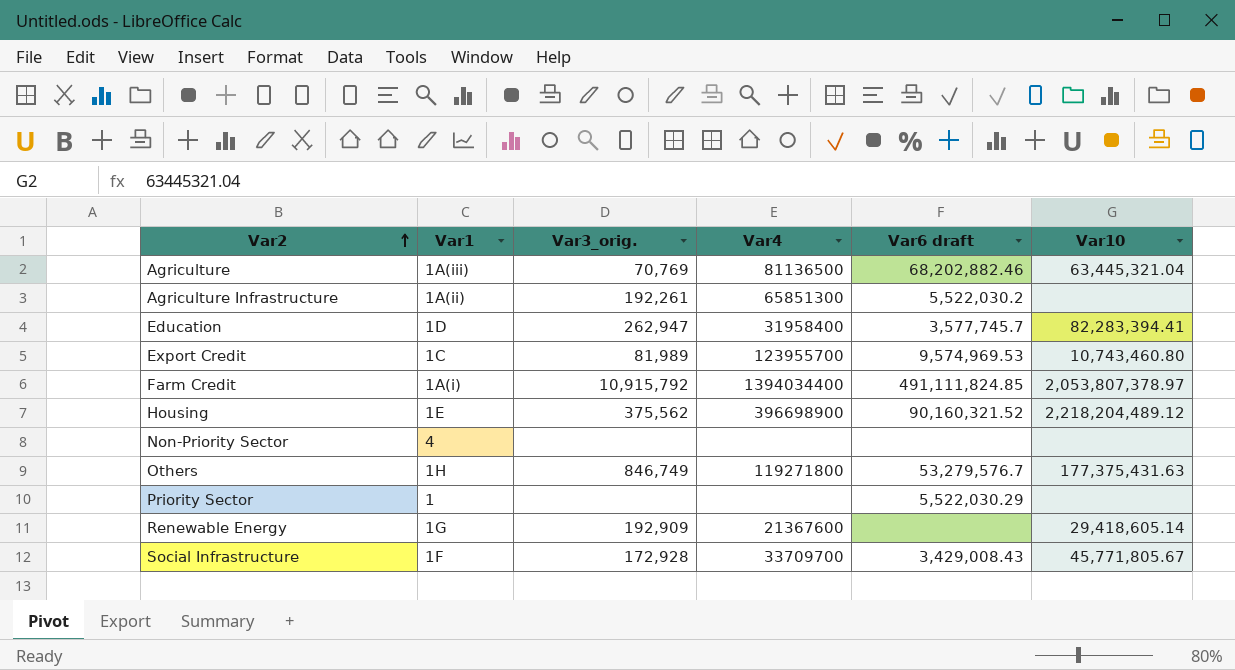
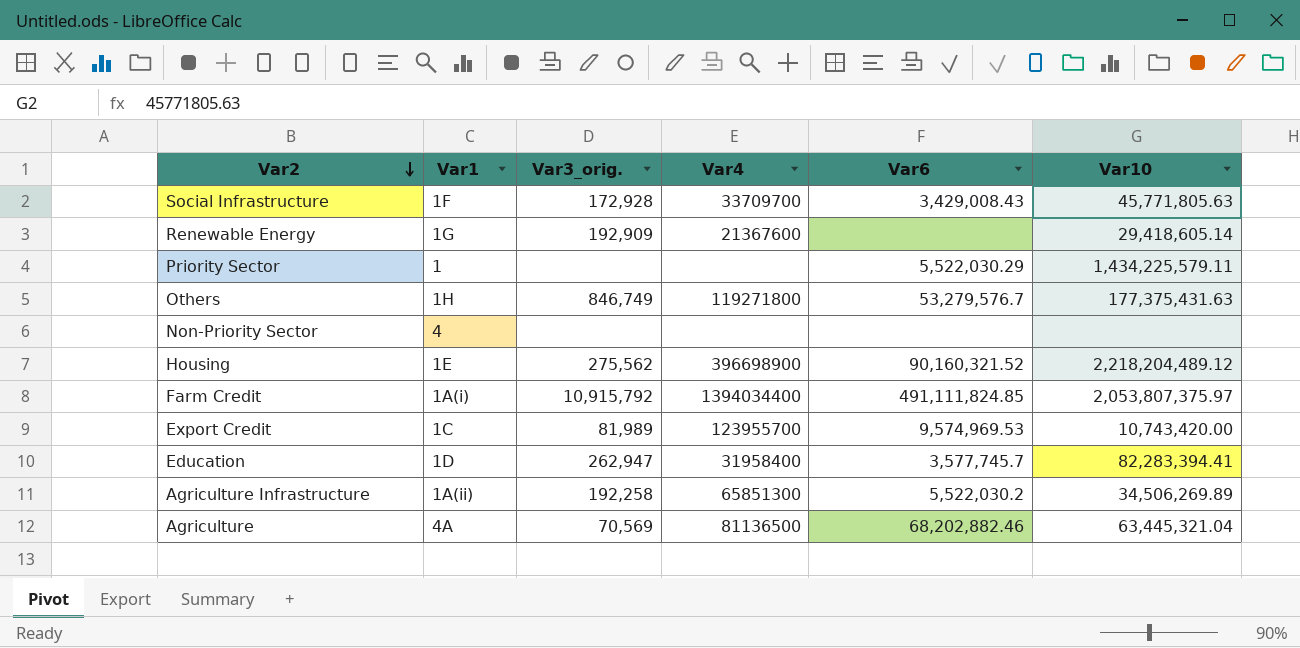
row order: Var2 ascending -> Var2 descending
column name: Var6 draft -> Var6
Social Infrastructure | Var10: 45,771,805.67 -> 45,771,805.63
Priority Sector | Var10: none -> 1,434,225,579.11
Housing | Var3_orig.: 375,562 -> 275,562
Farm Credit | Var10: 2,053,807,378.97 -> 2,053,807,375.97
Export Credit | Var10: 10,743,460.80 -> 10,743,420.00
Agriculture Infrastructure | Var3_orig.: 192,261 -> 192,258
Agriculture Infrastructure | Var10: none -> 34,506,269.89
Agriculture | Var1: 1A(iii) -> 4A
Agriculture | Var3_orig.: 70,769 -> 70,569

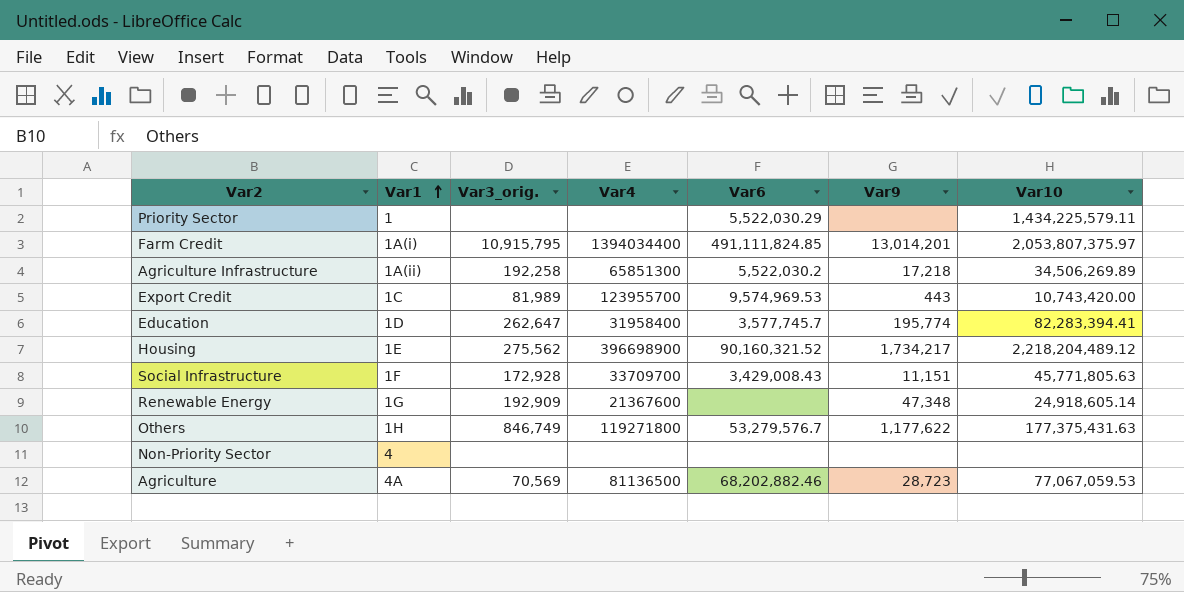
row order: Var2 descending -> Var1 ascending
column Var9 | position: none -> 6
Farm Credit | Var3_orig.: 10,915,792 -> 10,915,795
Education | Var3_orig.: 262,947 -> 262,647
Renewable Energy | Var10: 29,418,605.14 -> 24,918,605.14
Agriculture | Var10: 63,445,321.04 -> 77,067,059.53

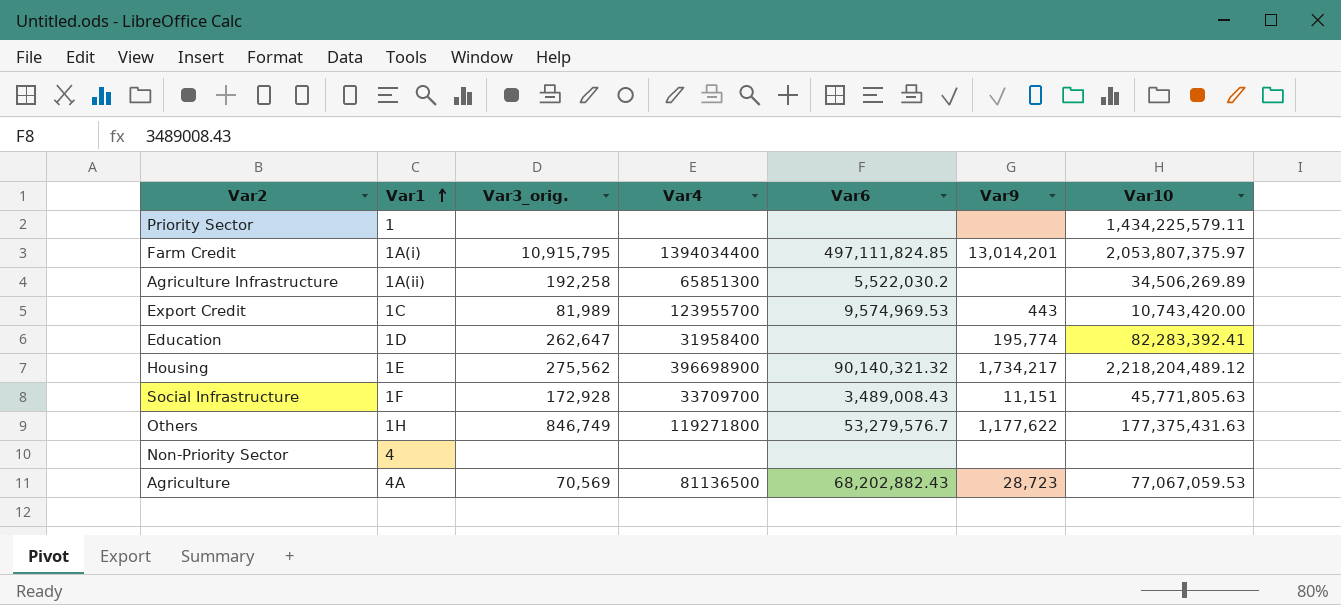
row Renewable Energy: 1G | 192,909 | 21367600 | none | 47,348 | 24,918,605.14 -> none
Priority Sector | Var6: 5,522,030.29 -> none
Farm Credit | Var6: 491,111,824.85 -> 497,111,824.85
Agriculture Infrastructure | Var9: 17,218 -> none
Education | Var6: 3,577,745.7 -> none
Education | Var10: 82,283,394.41 -> 82,283,392.41
Housing | Var6: 90,160,321.52 -> 90,140,321.32
Social Infrastructure | Var6: 3,429,008.43 -> 3,489,008.43
Agriculture | Var6: 68,202,882.46 -> 68,202,882.43

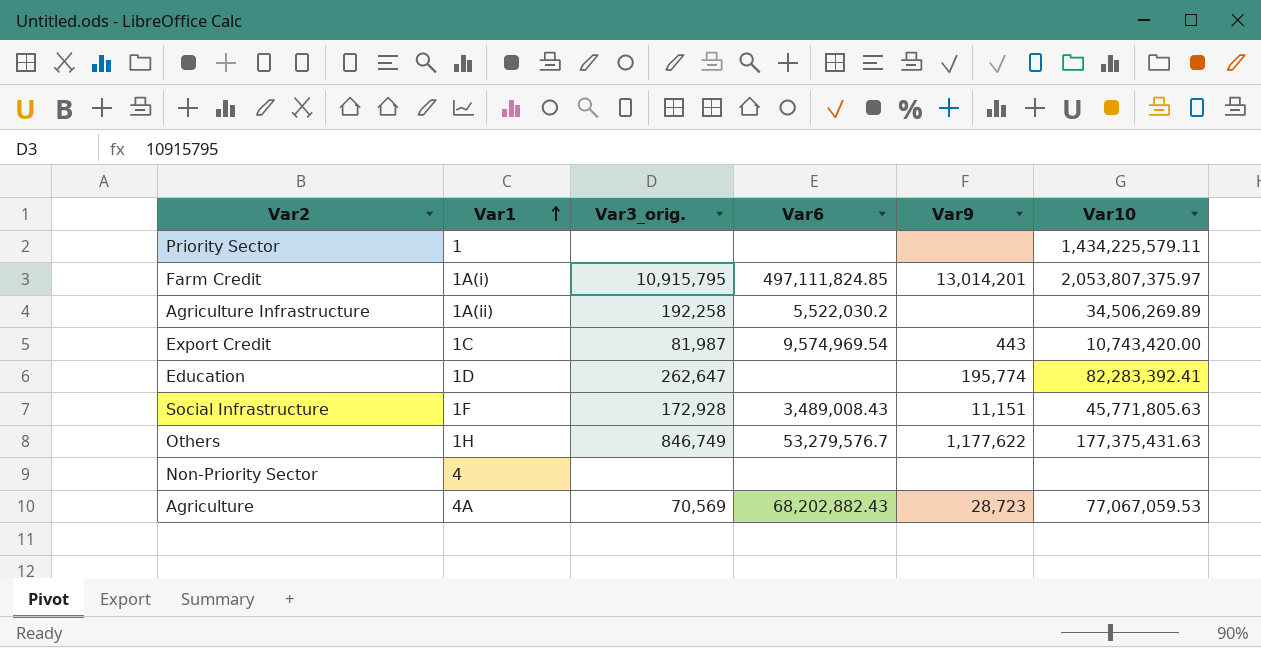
column Var4 | position: 4 -> none
row Housing: 1E | 275,562 | 396698900 | 90,140,321.32 | 1,734,217 | 2,218,204,489.12 -> none
Export Credit | Var3_orig.: 81,989 -> 81,987
Export Credit | Var6: 9,574,969.53 -> 9,574,969.54

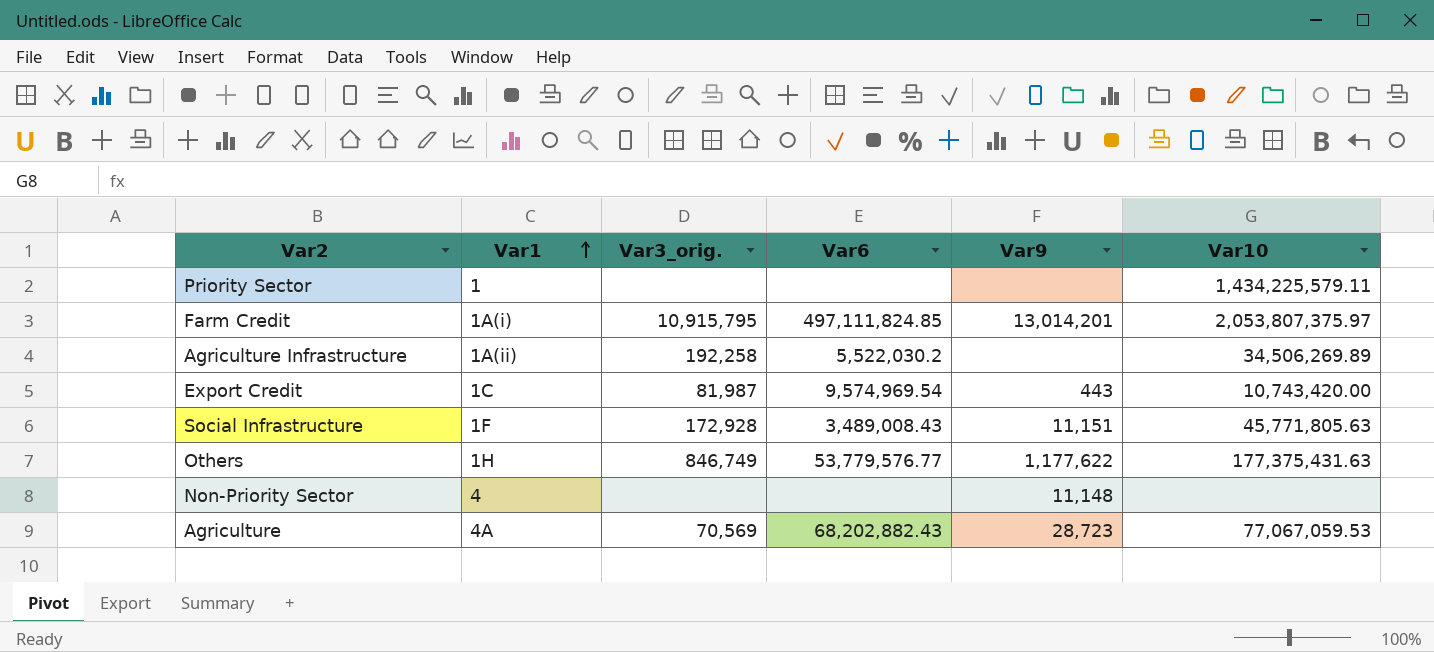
row Education: 1D | 262,647 | none | 195,774 | 82,283,392.41 -> none
Others | Var6: 53,279,576.7 -> 53,779,576.77
Non-Priority Sector | Var9: none -> 11,148

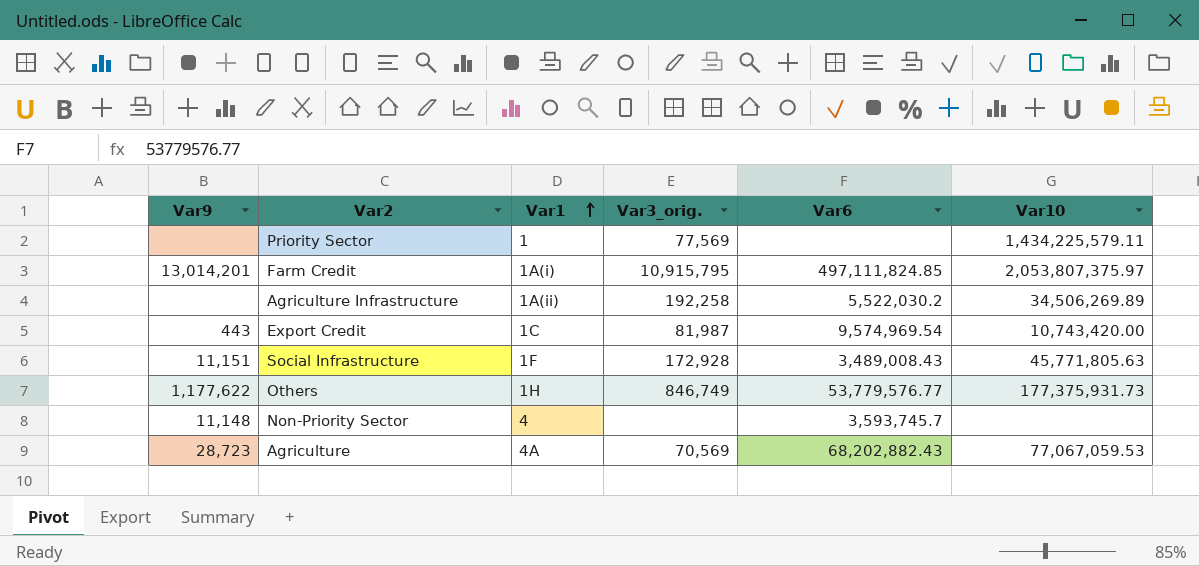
column Var9 | position: 5 -> 1
Priority Sector | Var3_orig.: none -> 77,569
Others | Var10: 177,375,431.63 -> 177,375,931.73
Non-Priority Sector | Var6: none -> 3,593,745.7

